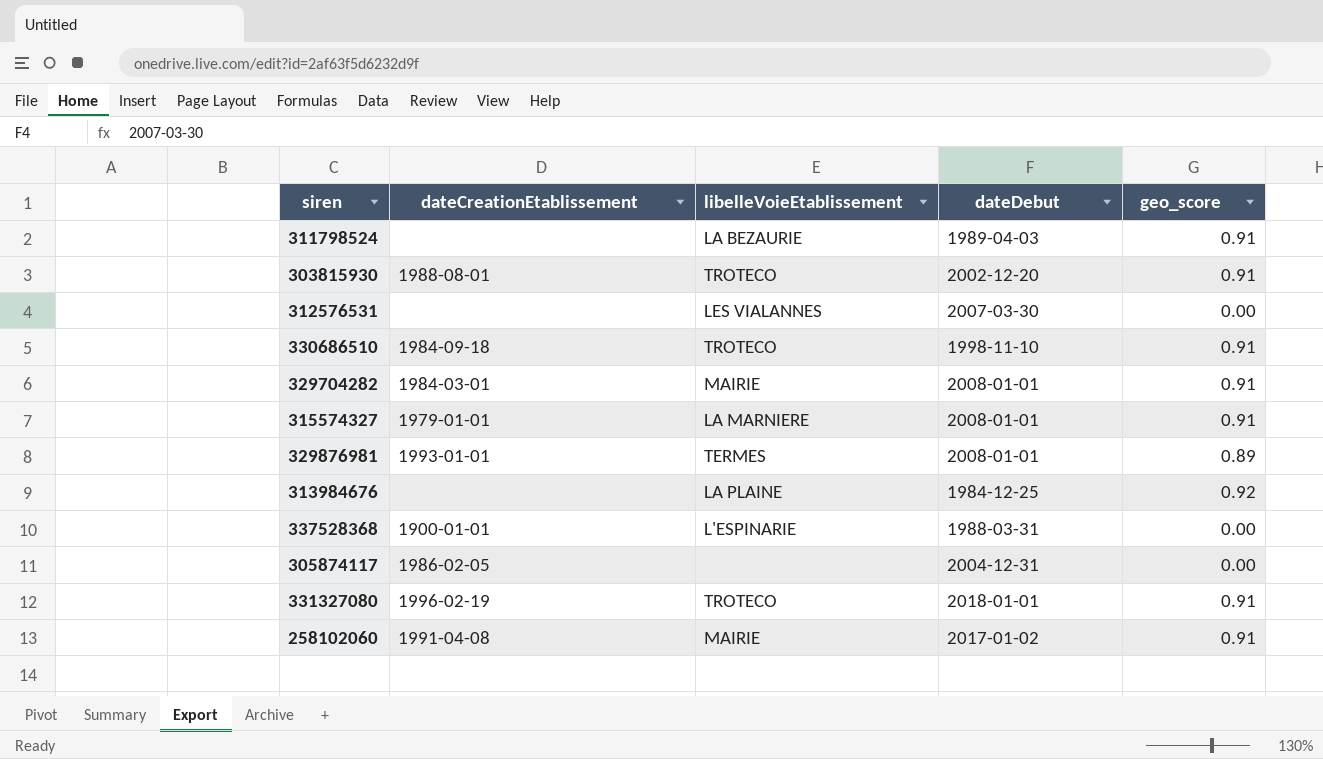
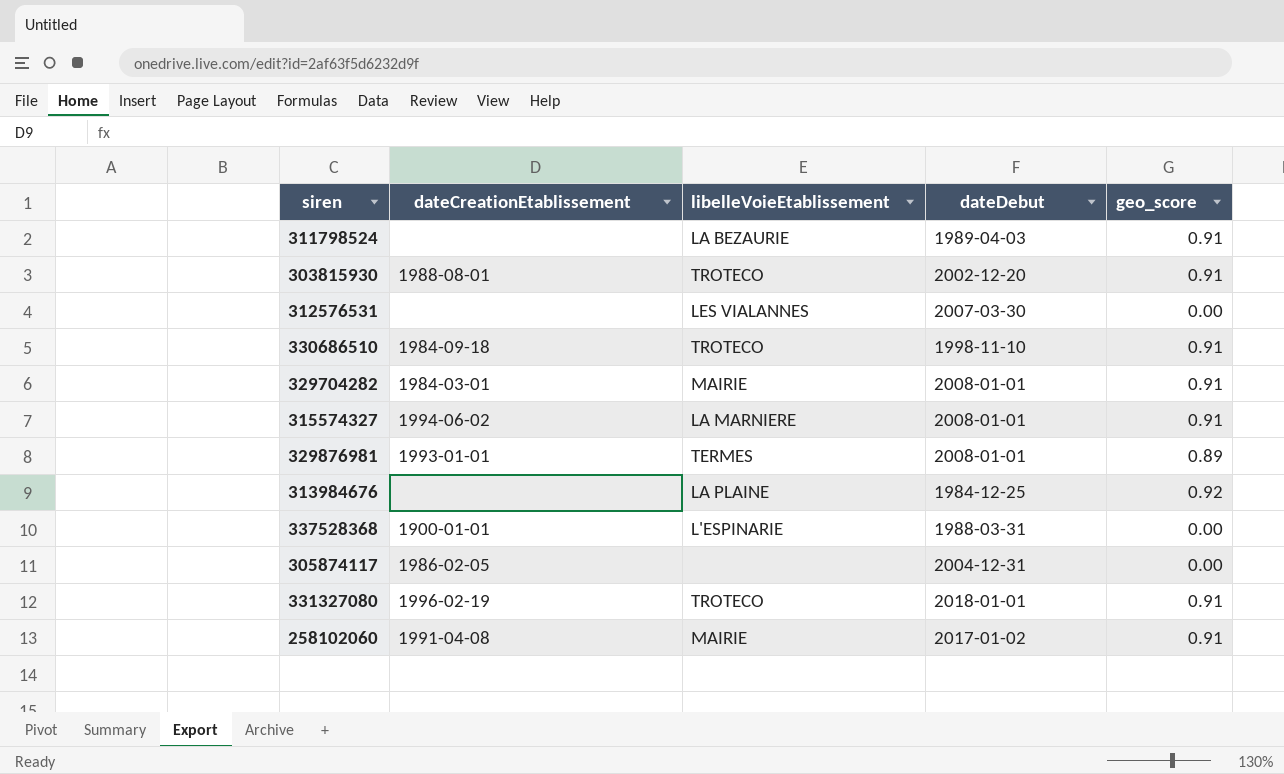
315574327 | dateCreationEtablissement: 1979-01-01 -> 1994-06-02

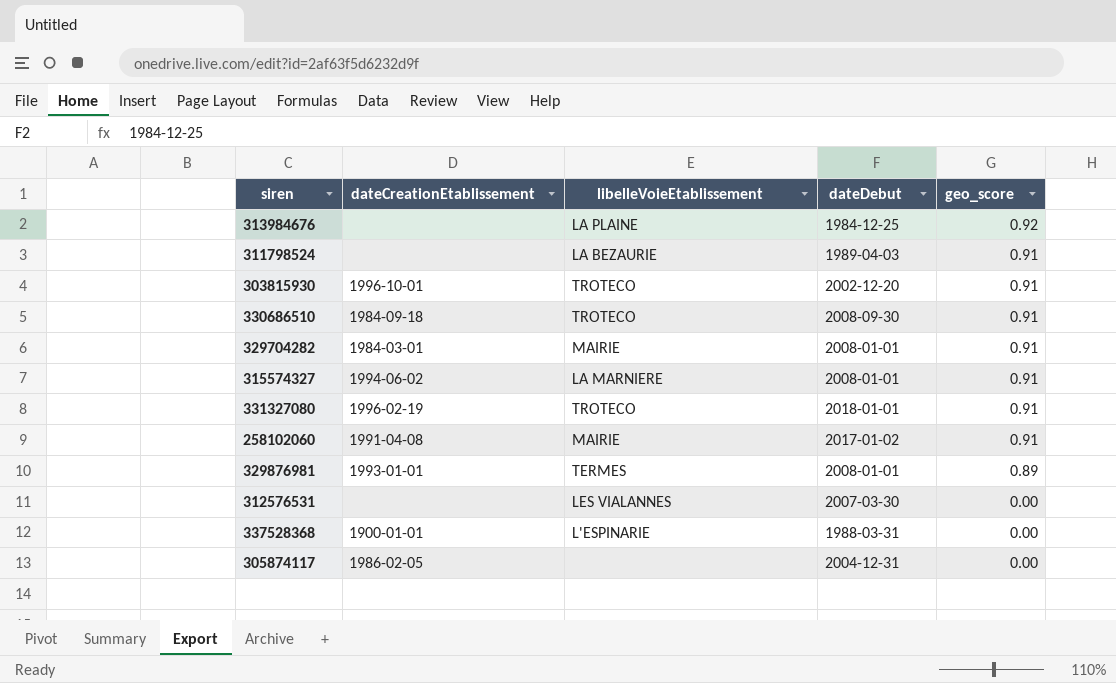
row order: none -> geo_score descending
303815930 | dateCreationEtablissement: 1988-08-01 -> 1996-10-01
330686510 | dateDebut: 1998-11-10 -> 2008-09-30

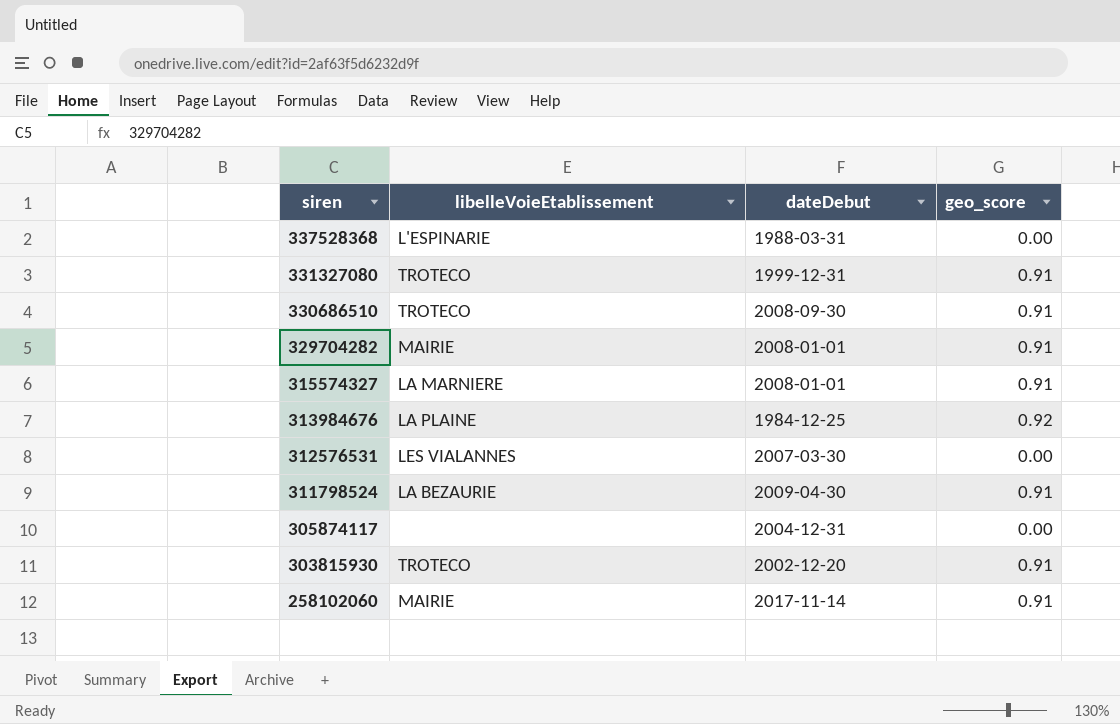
row order: geo_score descending -> siren descending
column dateCreationEtablissement | position: 2 -> none
row 329876981: 1993-01-01 | TERMES | 2008-01-01 | 0.89 -> none
331327080 | dateDebut: 2018-01-01 -> 1999-12-31
311798524 | dateDebut: 1989-04-03 -> 2009-04-30
258102060 | dateDebut: 2017-01-02 -> 2017-11-14

